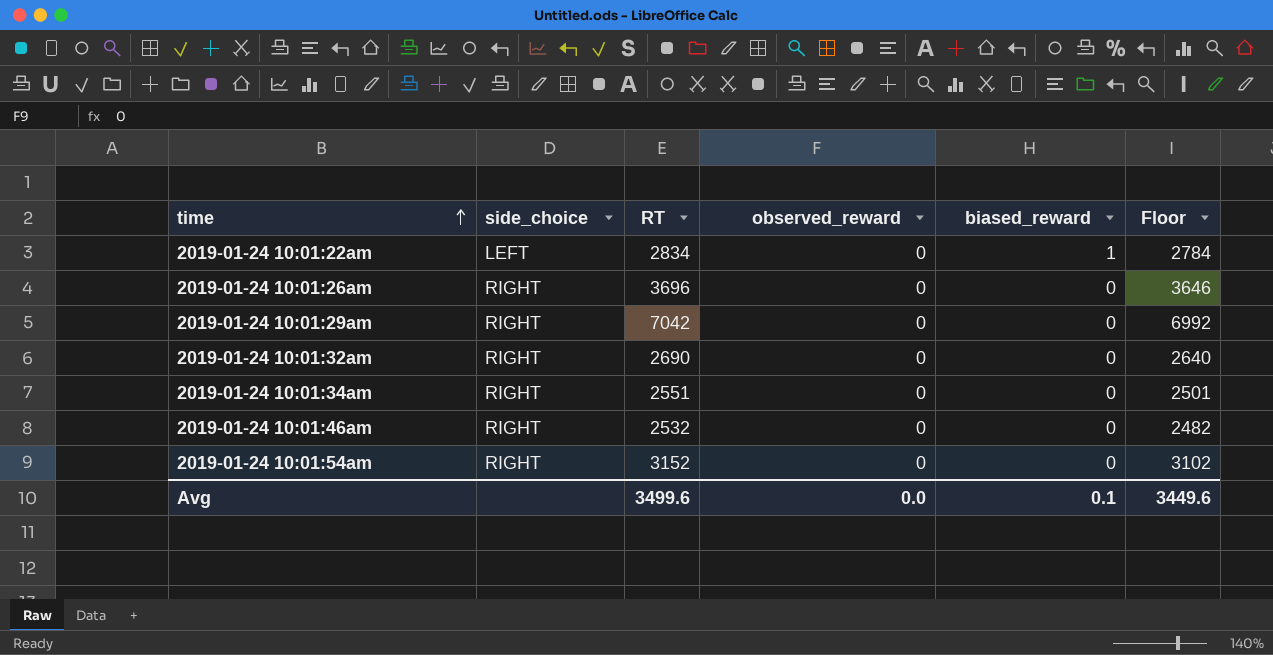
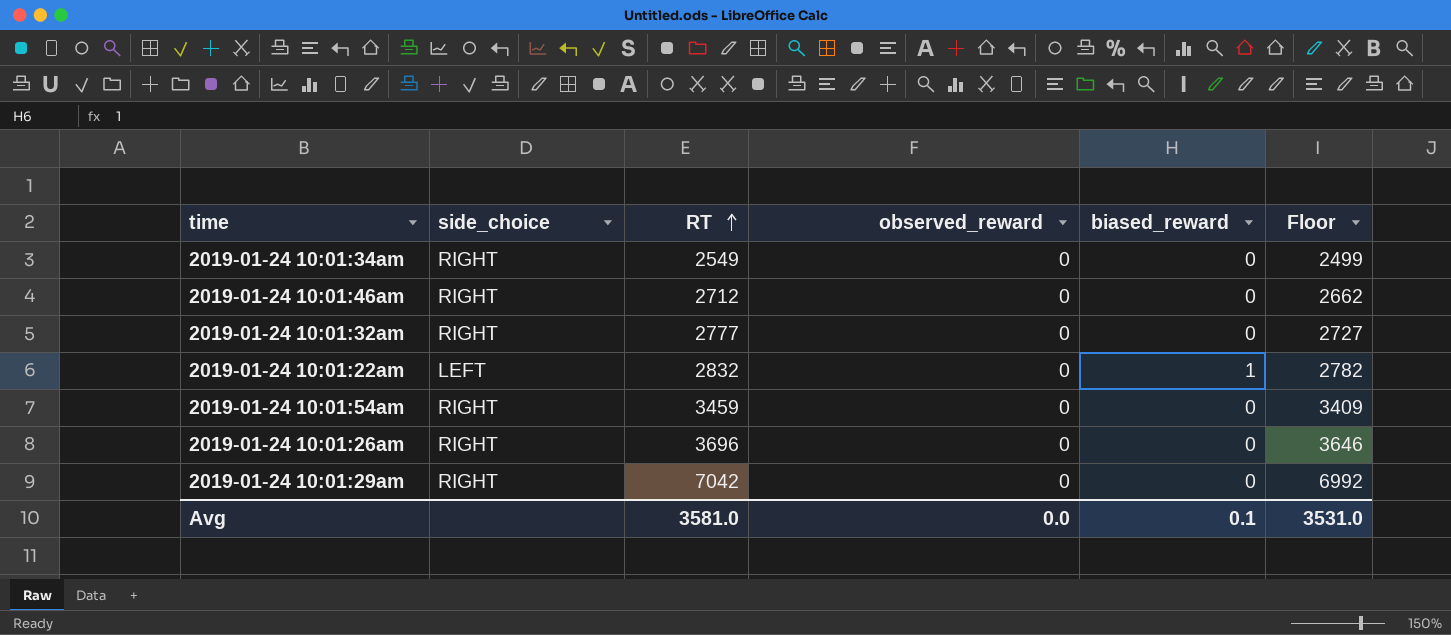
row order: time ascending -> RT ascending
2019-01-24 10:01:34am | RT: 2551 -> 2549
2019-01-24 10:01:34am | Floor: 2501 -> 2499
2019-01-24 10:01:46am | RT: 2532 -> 2712
2019-01-24 10:01:46am | Floor: 2482 -> 2662
2019-01-24 10:01:32am | RT: 2690 -> 2777
2019-01-24 10:01:32am | Floor: 2640 -> 2727
2019-01-24 10:01:22am | RT: 2834 -> 2832
2019-01-24 10:01:22am | Floor: 2784 -> 2782
2019-01-24 10:01:54am | RT: 3152 -> 3459
2019-01-24 10:01:54am | Floor: 3102 -> 3409
Avg | RT: 3499.6 -> 3581.0
Avg | Floor: 3449.6 -> 3531.0

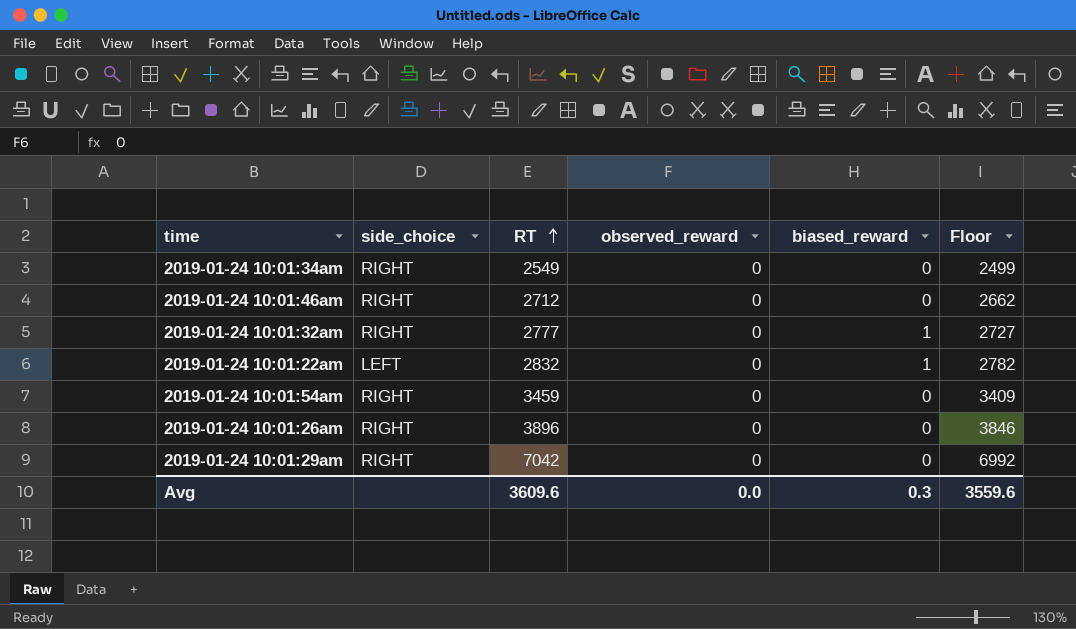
2019-01-24 10:01:32am | biased_reward: 0 -> 1
2019-01-24 10:01:26am | RT: 3696 -> 3896
2019-01-24 10:01:26am | Floor: 3646 -> 3846
Avg | RT: 3581.0 -> 3609.6
Avg | biased_reward: 0.1 -> 0.3
Avg | Floor: 3531.0 -> 3559.6

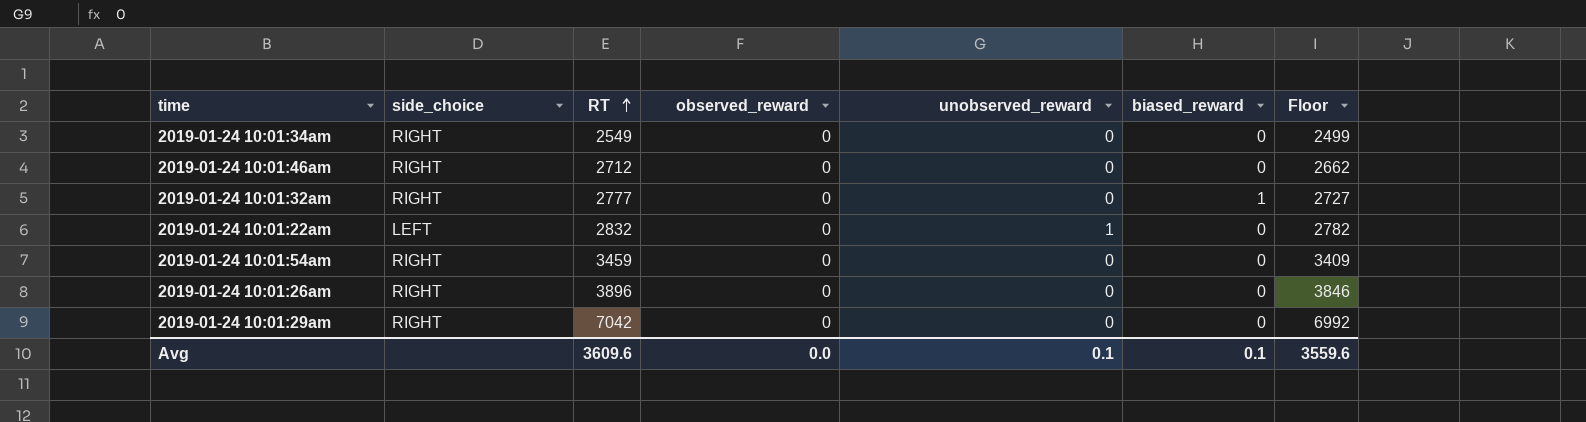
column unobserved_reward | position: none -> 5
2019-01-24 10:01:22am | biased_reward: 1 -> 0
Avg | biased_reward: 0.3 -> 0.1

